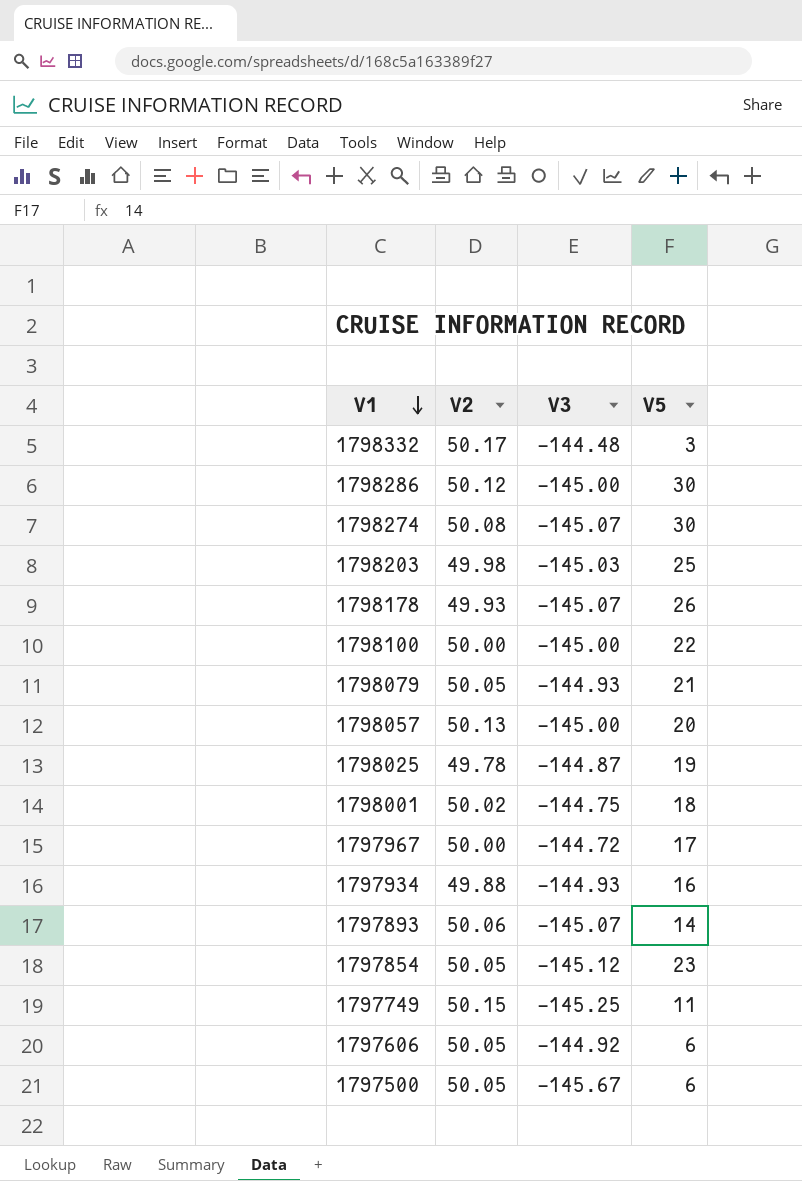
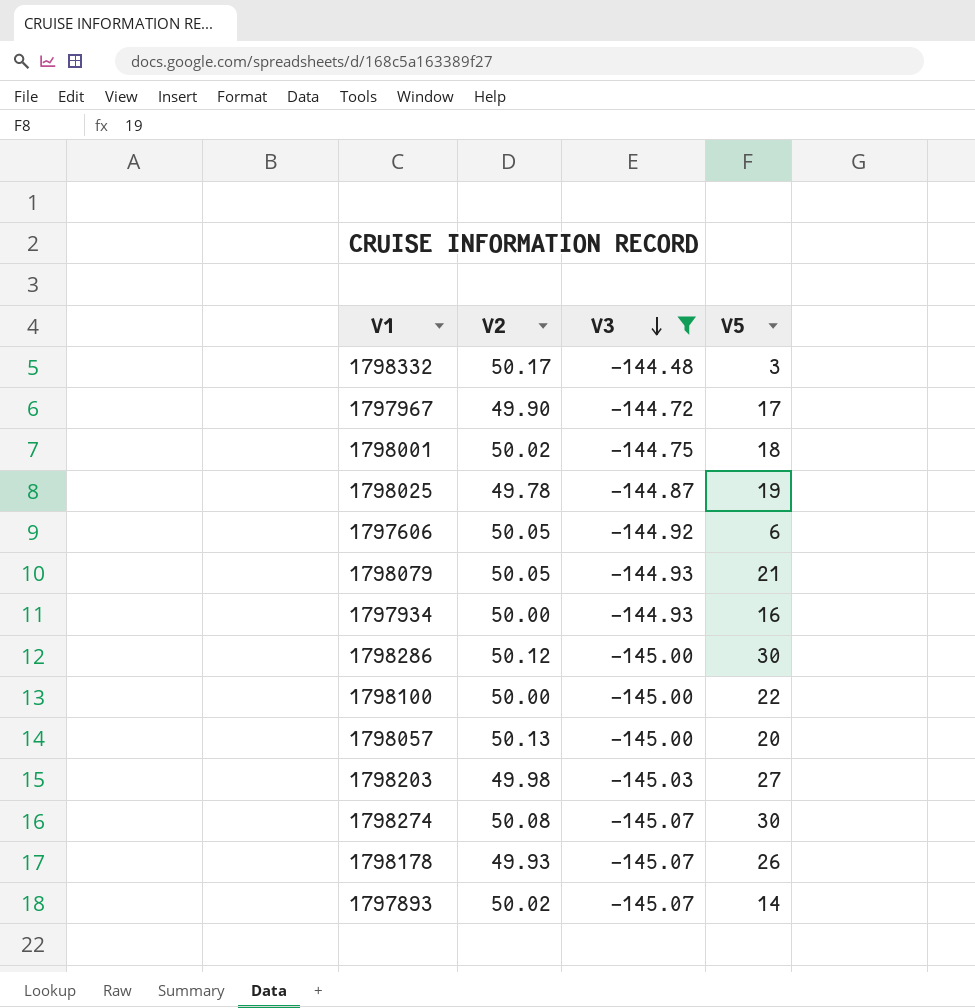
filter: none -> V3 >= -145.07
row order: V1 descending -> V3 descending
1797967 | V2: 50.00 -> 49.90
1797934 | V2: 49.88 -> 50.00
1798203 | V5: 25 -> 27
1797893 | V2: 50.06 -> 50.02

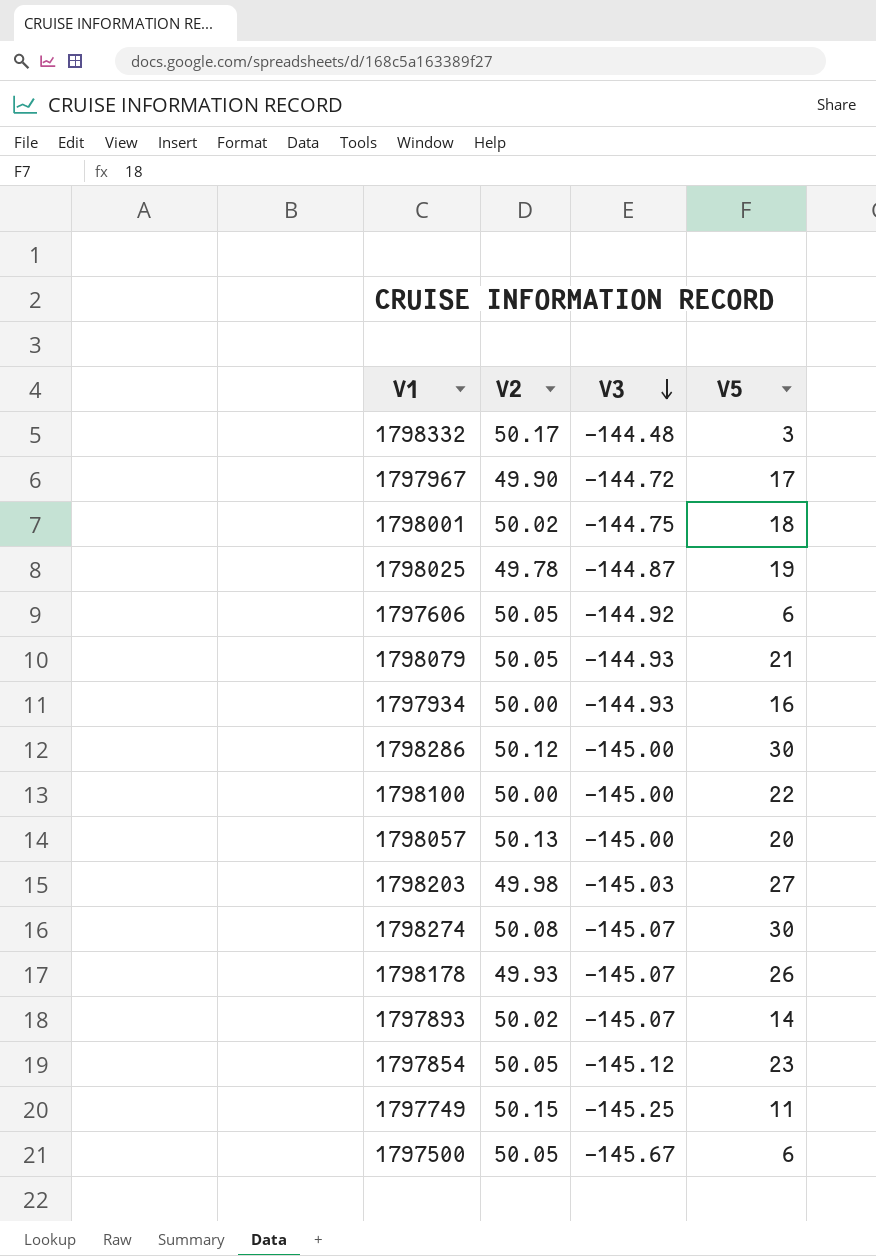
filter: V3 >= -145.07 -> none

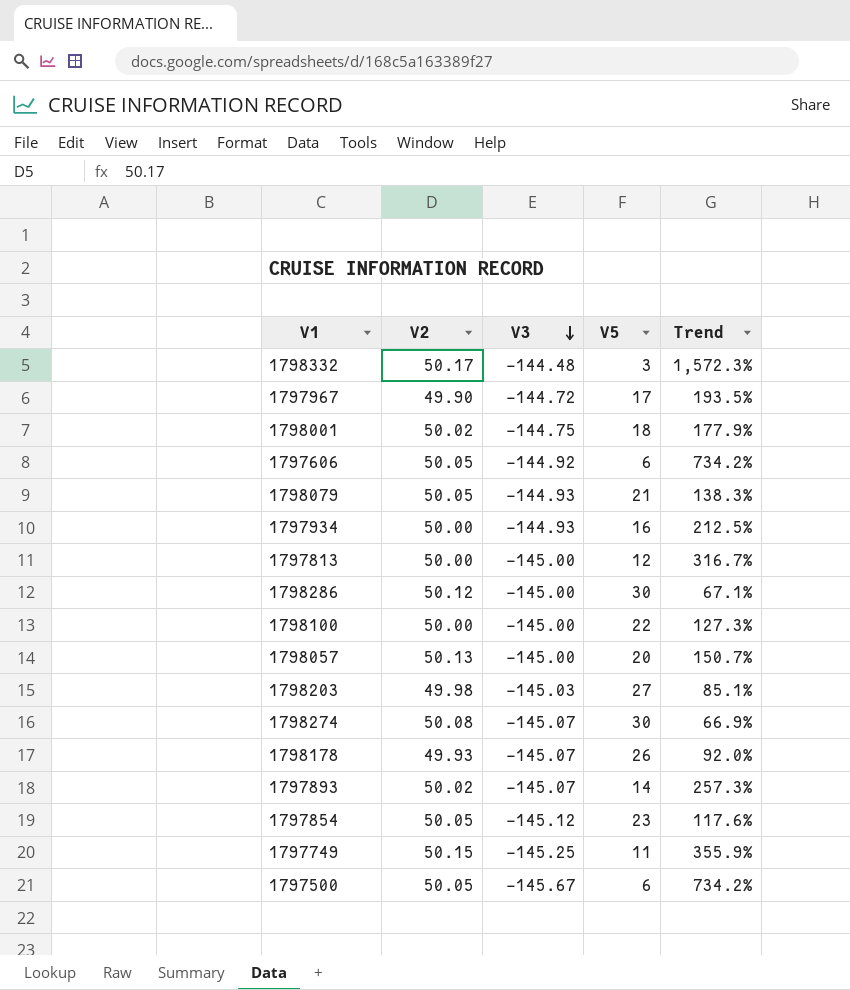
column Trend | formula: none -> ([V2] - [V5]) / [V5]
row 1798025: 49.78 | -144.87 | 19 -> none
row 1797813: none -> 50.00 | -145.00 | 12 | 316.7%

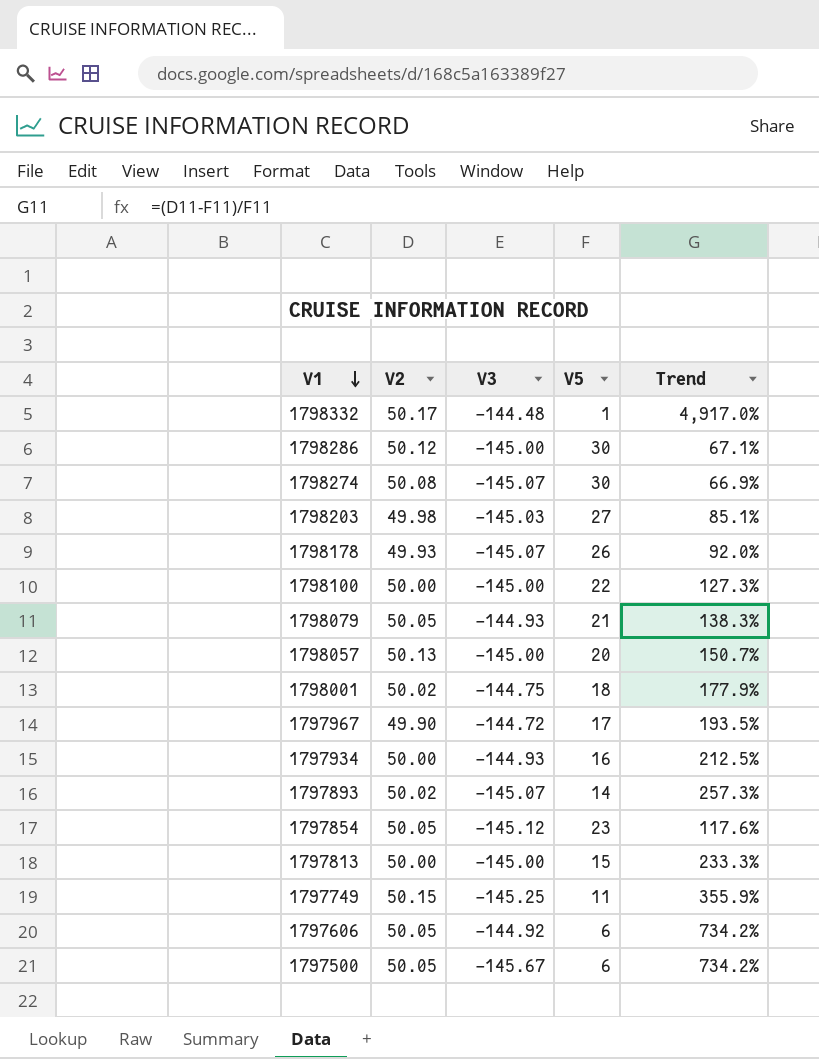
row order: V3 descending -> V1 descending
1798332 | V5: 3 -> 1
1798332 | Trend: 1,572.3% -> 4,917.0%
1797813 | V5: 12 -> 15
1797813 | Trend: 316.7% -> 233.3%

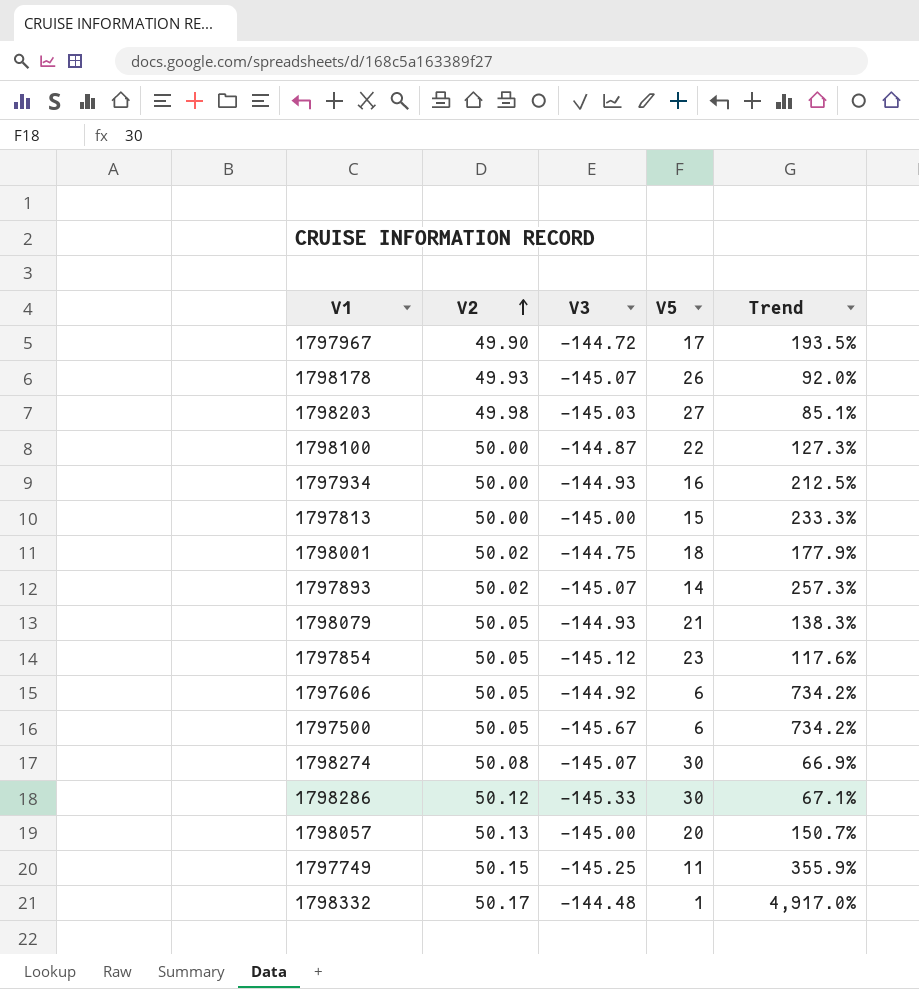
row order: V1 descending -> V2 ascending
1798100 | V3: -145.00 -> -144.87
1798286 | V3: -145.00 -> -145.33

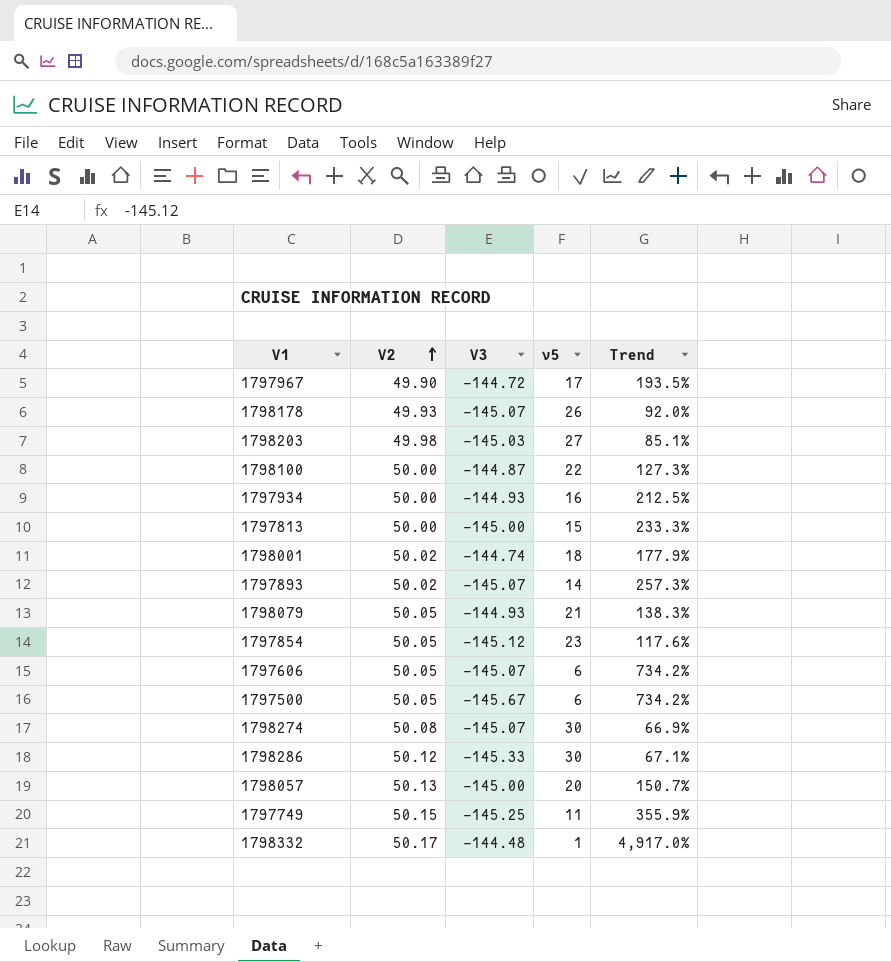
column name: V5 -> v5
1798001 | V3: -144.75 -> -144.74
1797606 | V3: -144.92 -> -145.07

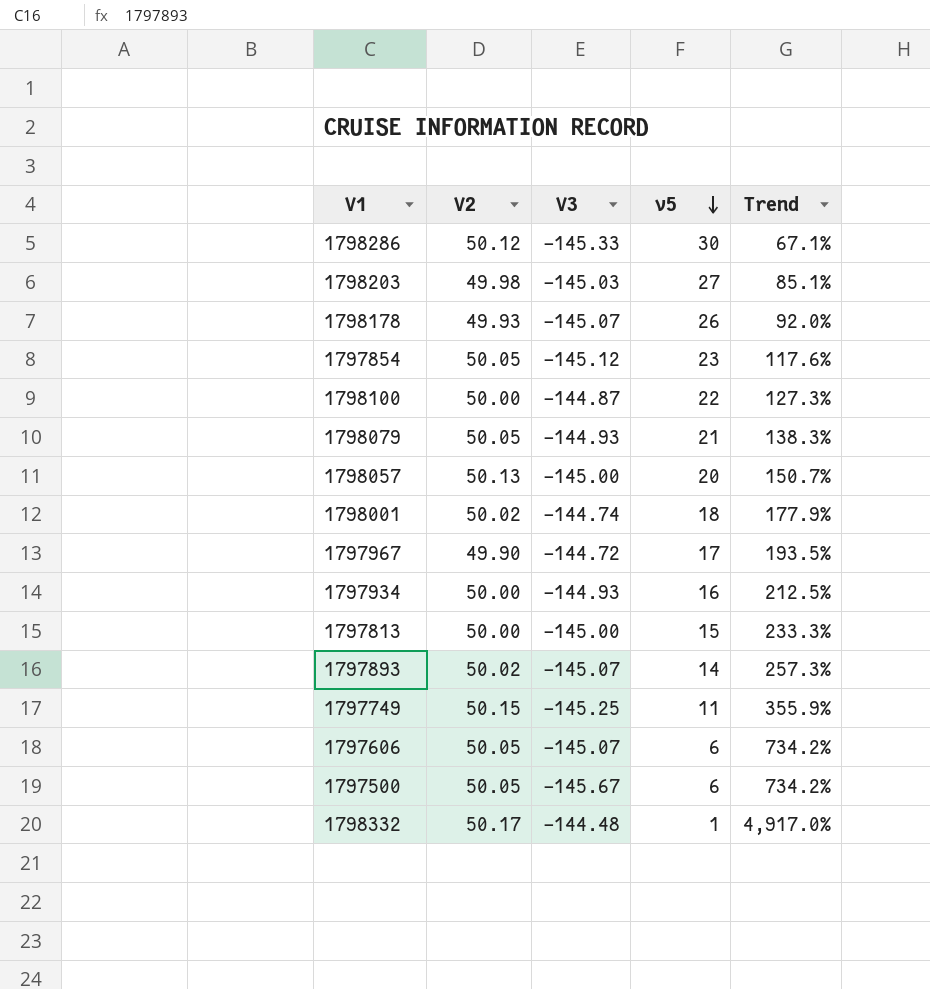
row order: V2 ascending -> v5 descending
row 1798274: 50.08 | -145.07 | 30 | 66.9% -> none

